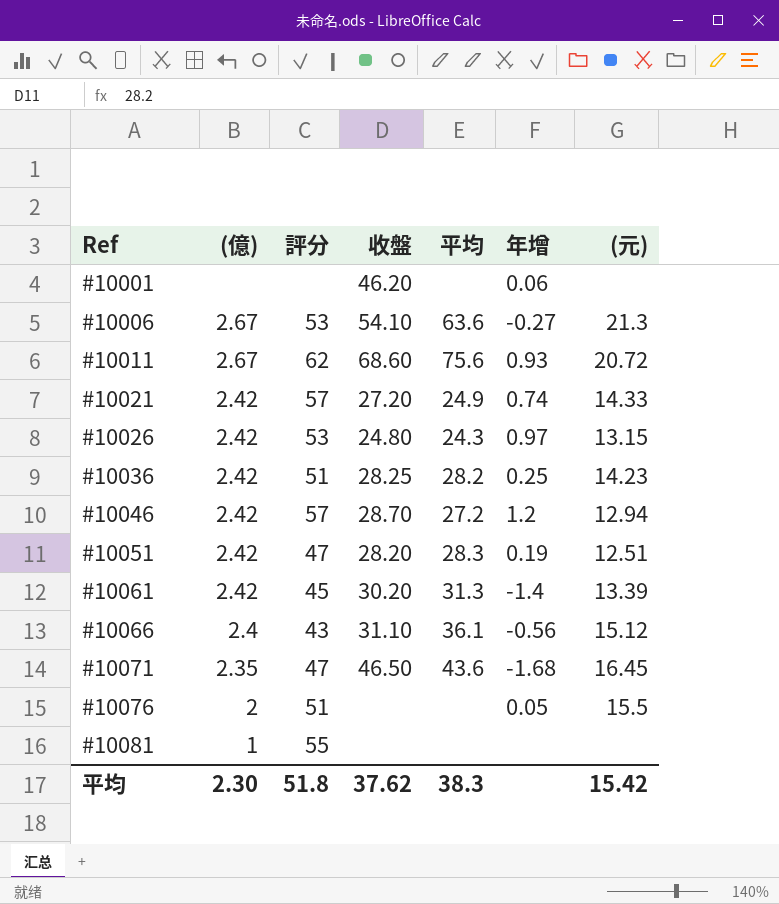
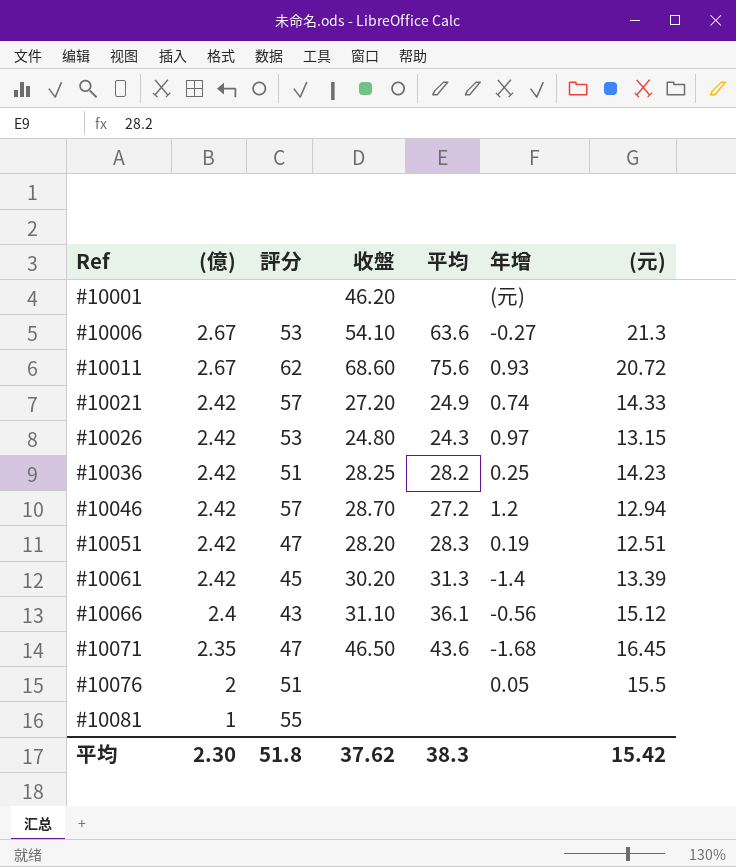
#10001 | 年增: 0.06 -> (元)

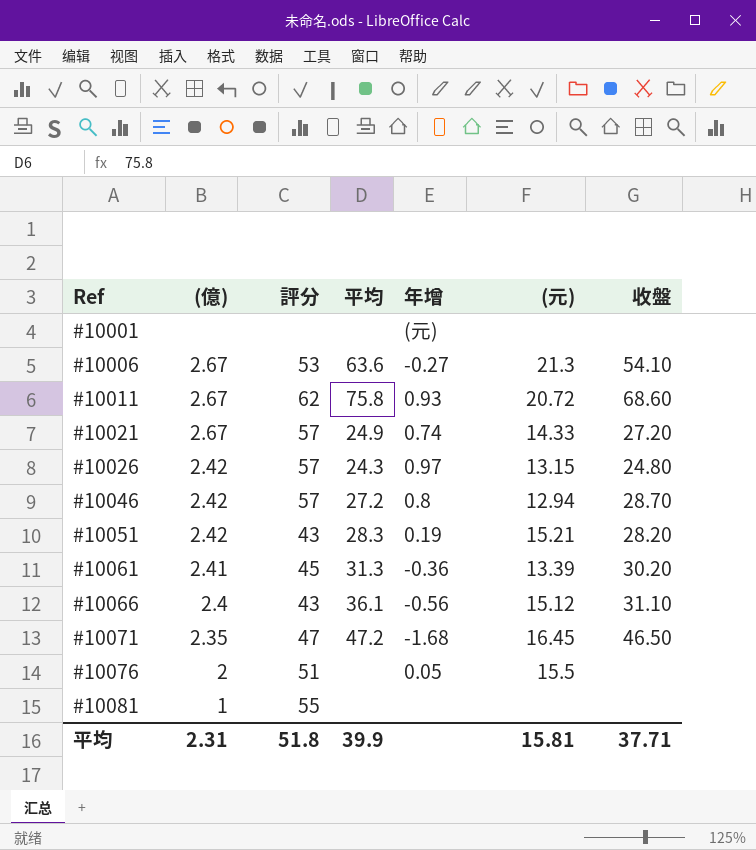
column 收盤 | position: 4 -> 7
row #10036: 2.42 | 51 | 28.25 | 28.2 | 0.25 | 14.23 -> none
#10001 | 收盤: 46.20 -> none
#10011 | 平均: 75.6 -> 75.8
#10021 | (億): 2.42 -> 2.67
#10026 | 評分: 53 -> 57
#10046 | 年增: 1.2 -> 0.8
#10051 | 評分: 47 -> 43
#10051 | (元): 12.51 -> 15.21
#10061 | (億): 2.42 -> 2.41
#10061 | 年增: -1.4 -> -0.36
#10071 | 平均: 43.6 -> 47.2
平均 | (億): 2.30 -> 2.31
平均 | 平均: 38.3 -> 39.9
平均 | (元): 15.42 -> 15.81
平均 | 收盤: 37.62 -> 37.71

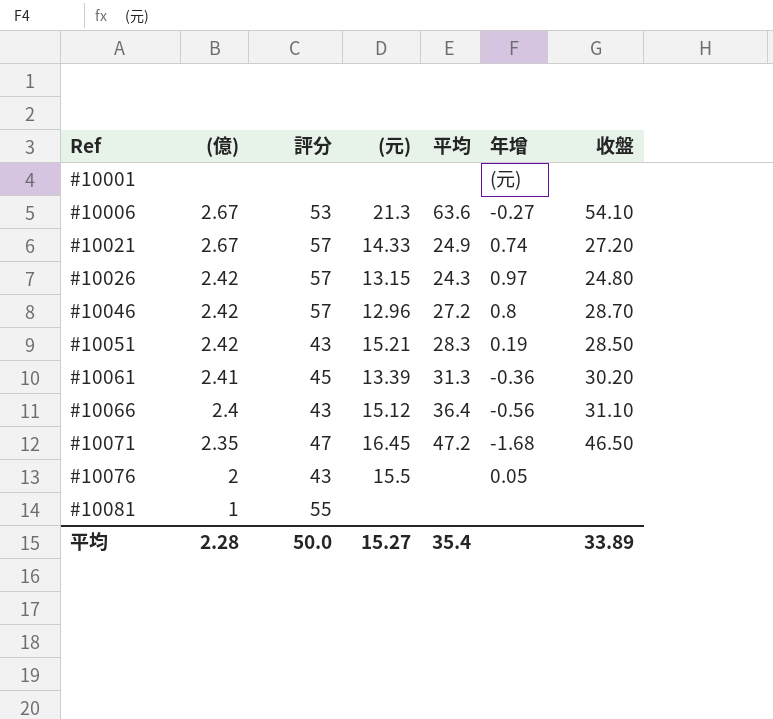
column (元) | position: 6 -> 4
row #10011: 2.67 | 62 | 75.8 | 0.93 | 20.72 | 68.60 -> none
#10046 | (元): 12.94 -> 12.96
#10051 | 收盤: 28.20 -> 28.50
#10066 | 平均: 36.1 -> 36.4
#10076 | 評分: 51 -> 43
平均 | (億): 2.31 -> 2.28
平均 | 評分: 51.8 -> 50.0
平均 | (元): 15.81 -> 15.27
平均 | 平均: 39.9 -> 35.4
平均 | 收盤: 37.71 -> 33.89

